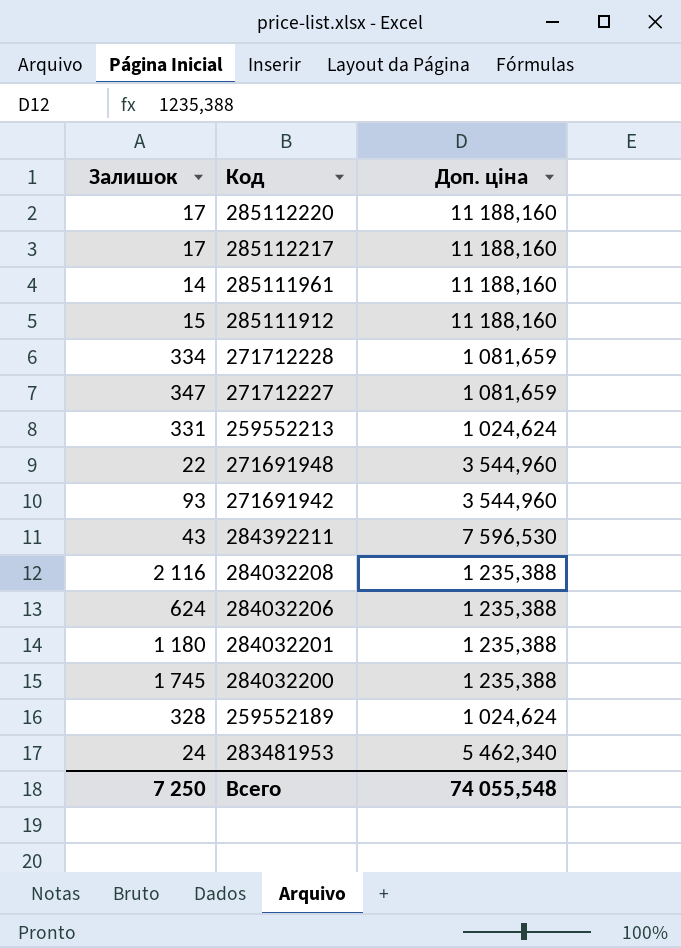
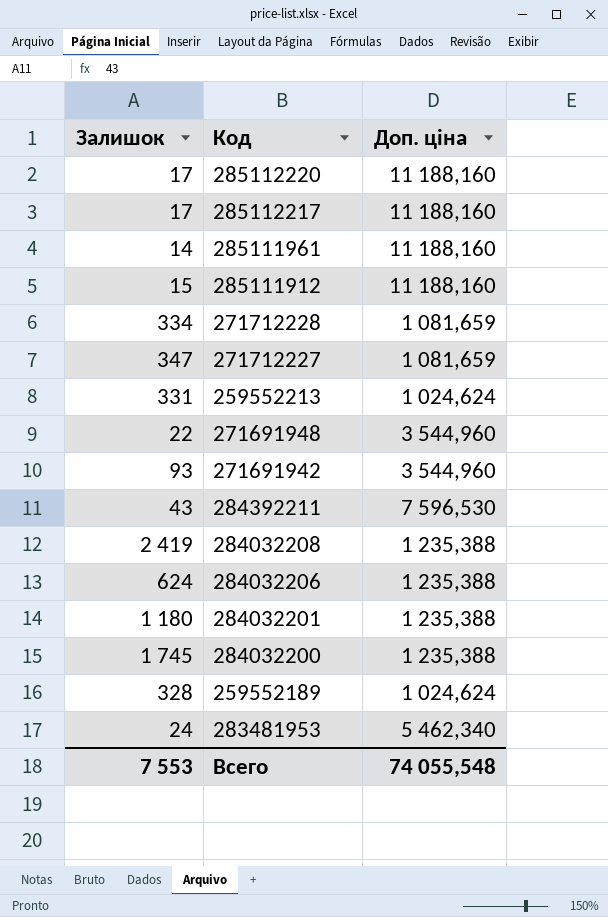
284032208 | Залишок: 2 116 -> 2 419
Всего | Залишок: 7 250 -> 7 553

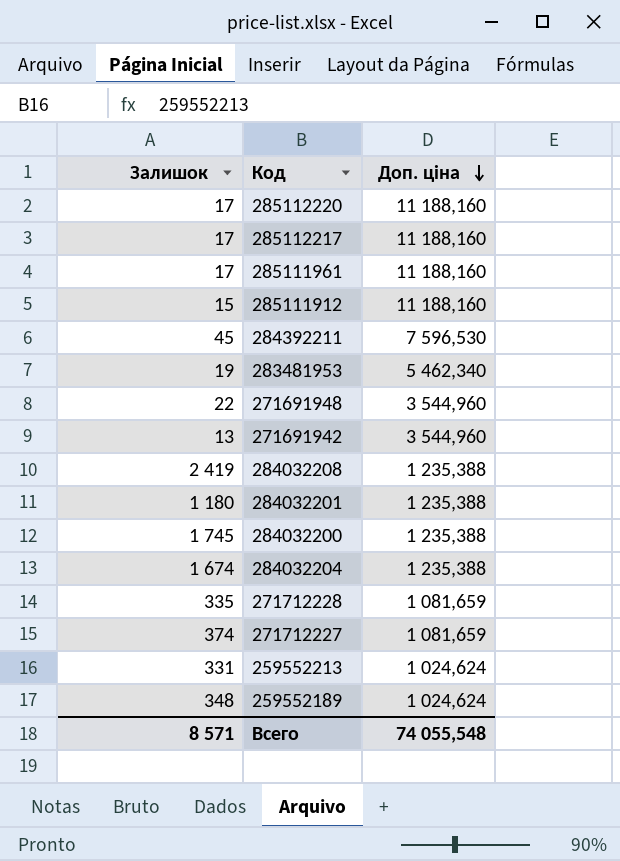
row order: none -> Доп. ціна descending
row 284032206: 624 | 1 235,388 -> none
285111961 | Залишок: 14 -> 17
284392211 | Залишок: 43 -> 45
283481953 | Залишок: 24 -> 19
271691942 | Залишок: 93 -> 13
row 284032204: none -> 1 674 | 1 235,388
271712228 | Залишок: 334 -> 335
271712227 | Залишок: 347 -> 374
259552189 | Залишок: 328 -> 348
Всего | Залишок: 7 553 -> 8 571

